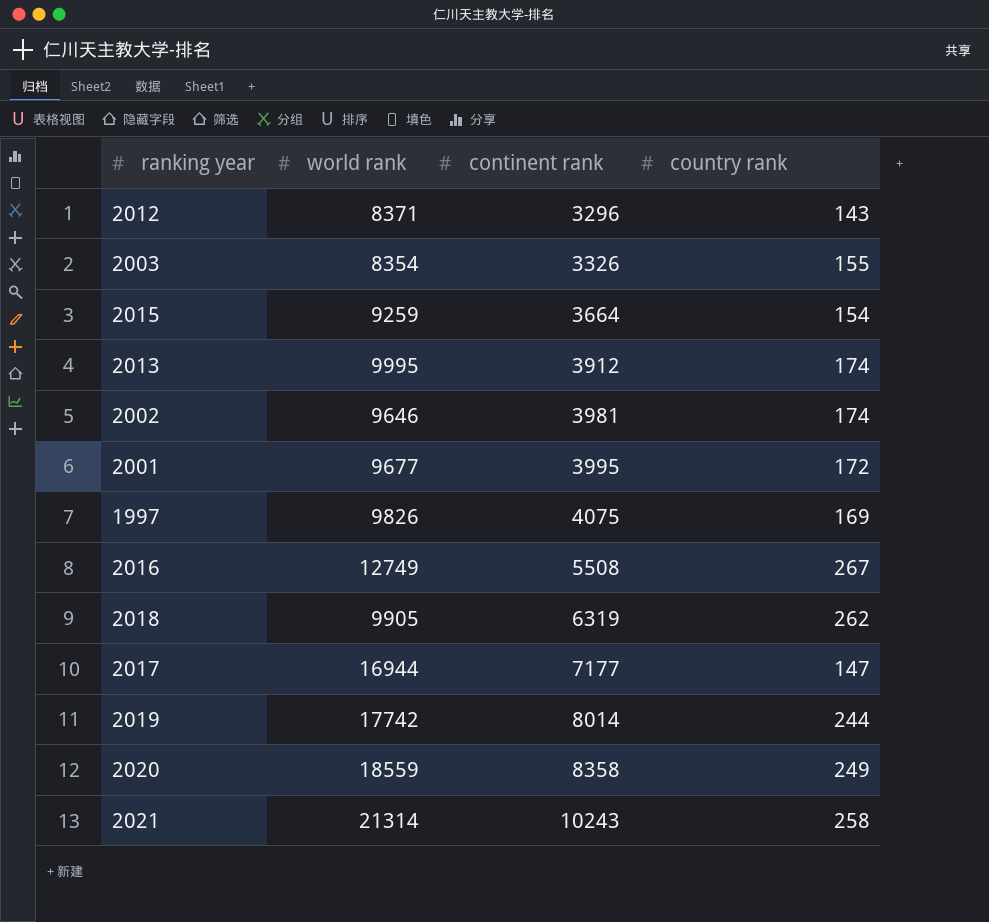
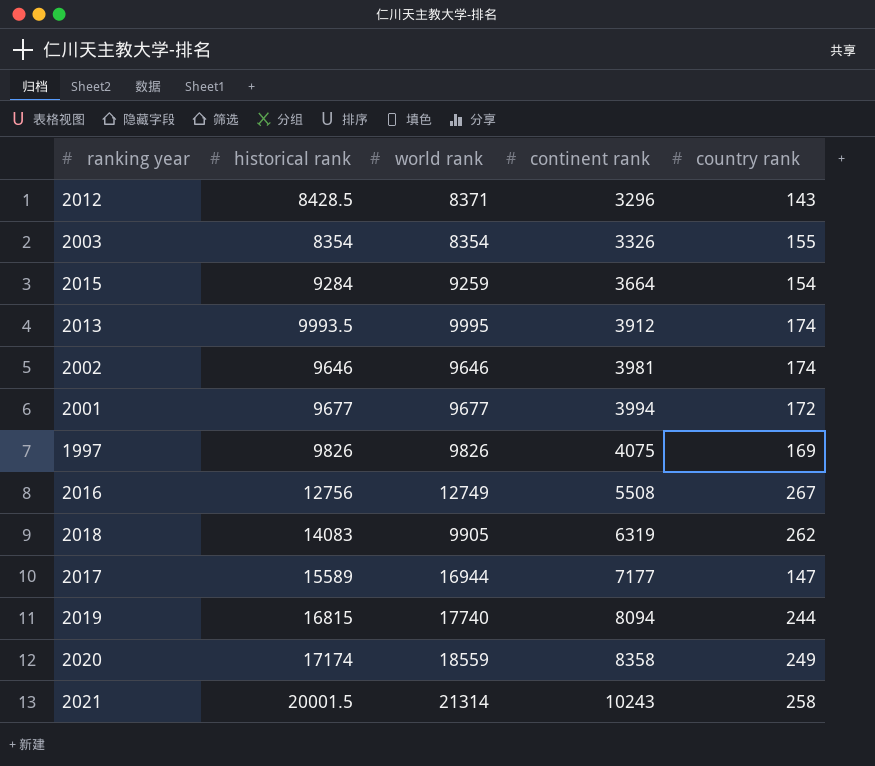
column historical rank | position: none -> 2
2001 | continent rank: 3995 -> 3994
2019 | world rank: 17742 -> 17740
2019 | continent rank: 8014 -> 8094

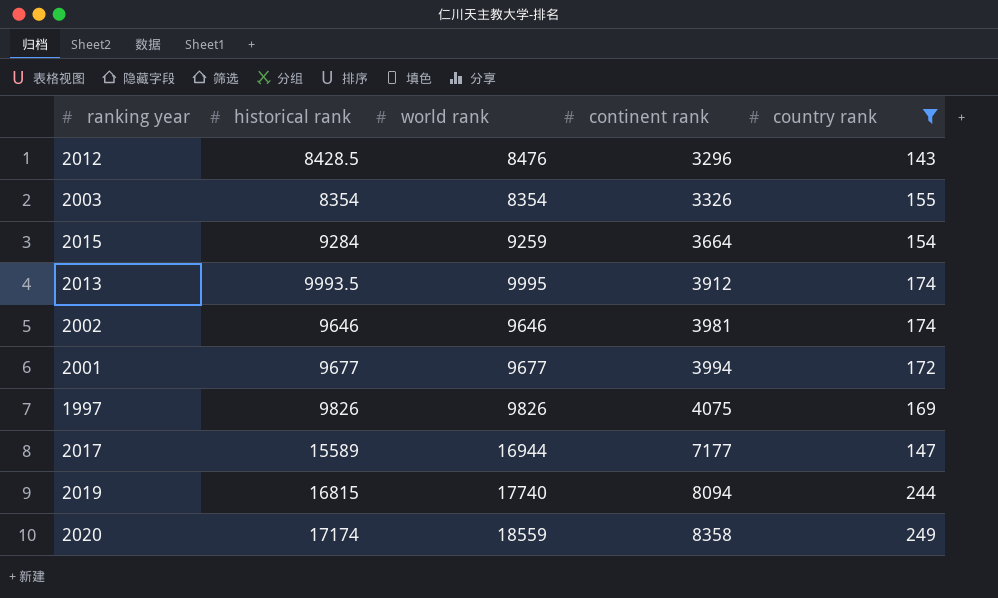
filter: none -> country rank <= 249
2012 | world rank: 8371 -> 8476

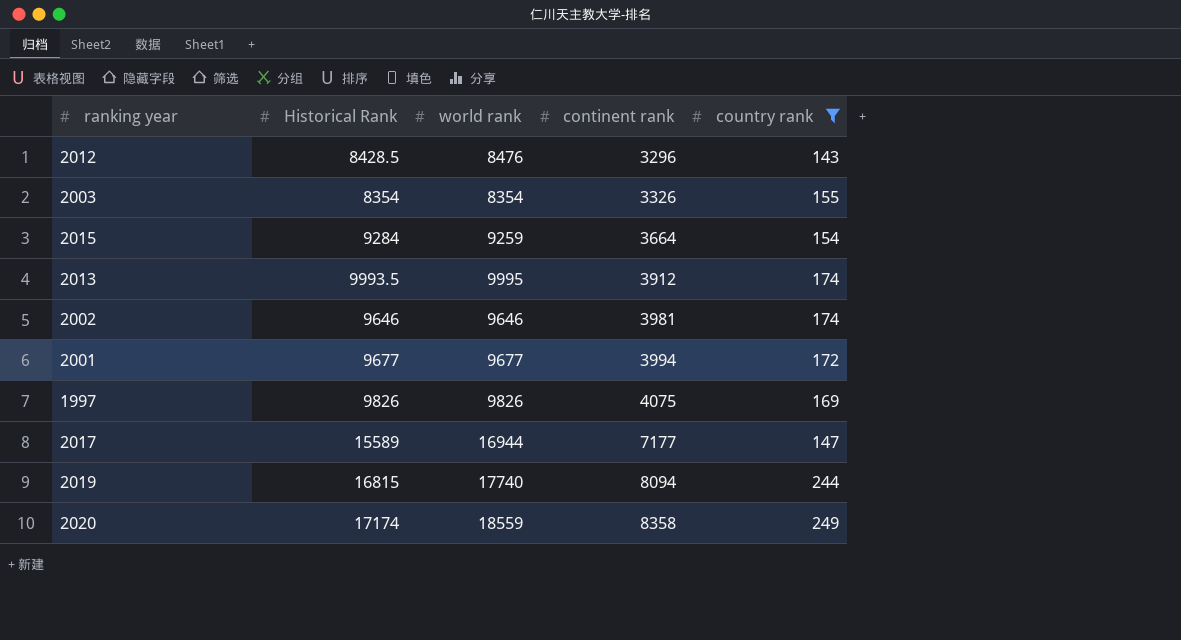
column name: historical rank -> Historical Rank

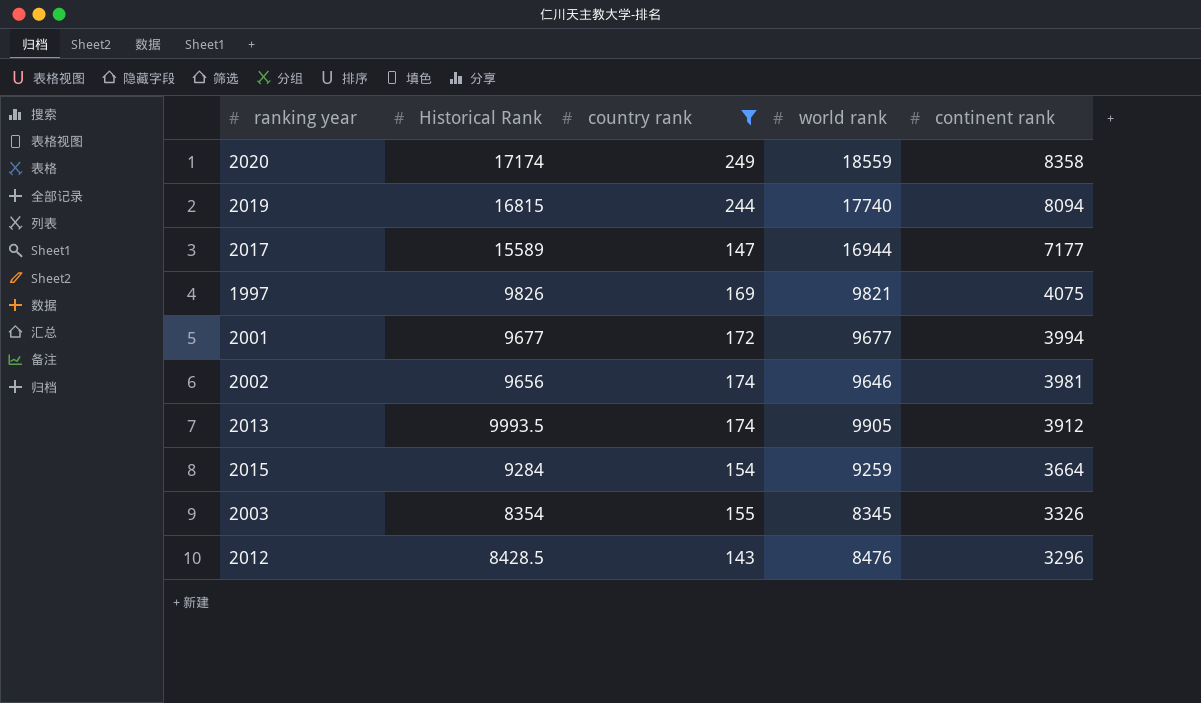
row order: continent rank ascending -> continent rank descending
column country rank | position: 5 -> 3
1997 | world rank: 9826 -> 9821
2002 | Historical Rank: 9646 -> 9656
2013 | world rank: 9995 -> 9905
2003 | world rank: 8354 -> 8345

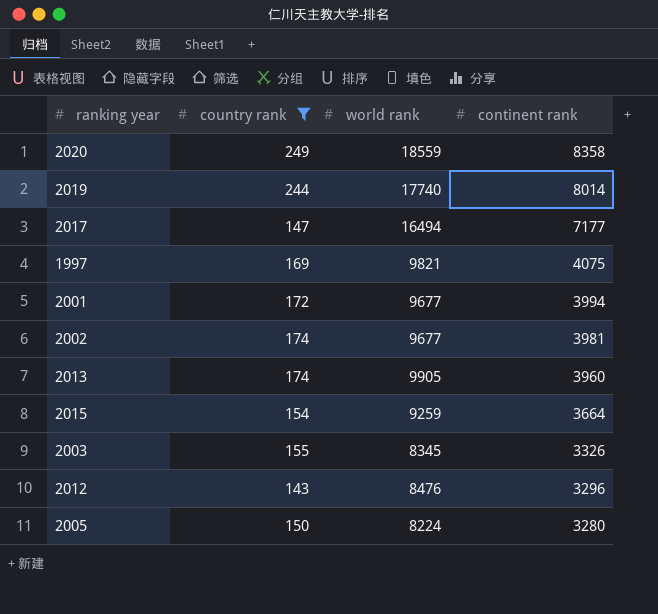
column Historical Rank | position: 2 -> none
2019 | continent rank: 8094 -> 8014
2017 | world rank: 16944 -> 16494
2002 | world rank: 9646 -> 9677
2013 | continent rank: 3912 -> 3960
row 2005: none -> 150 | 8224 | 3280

